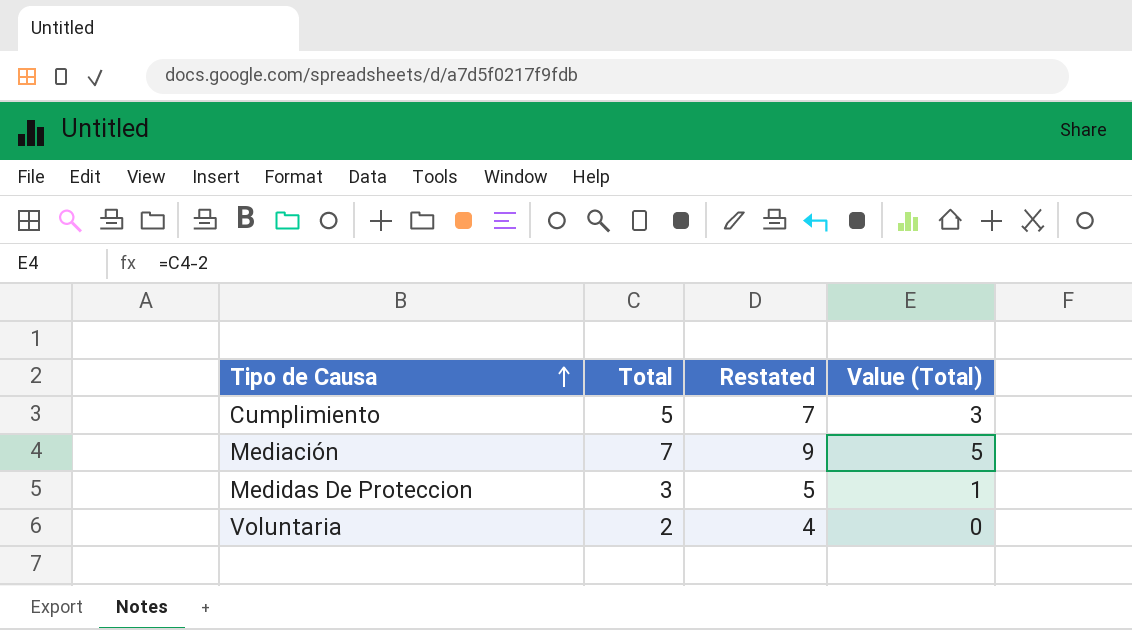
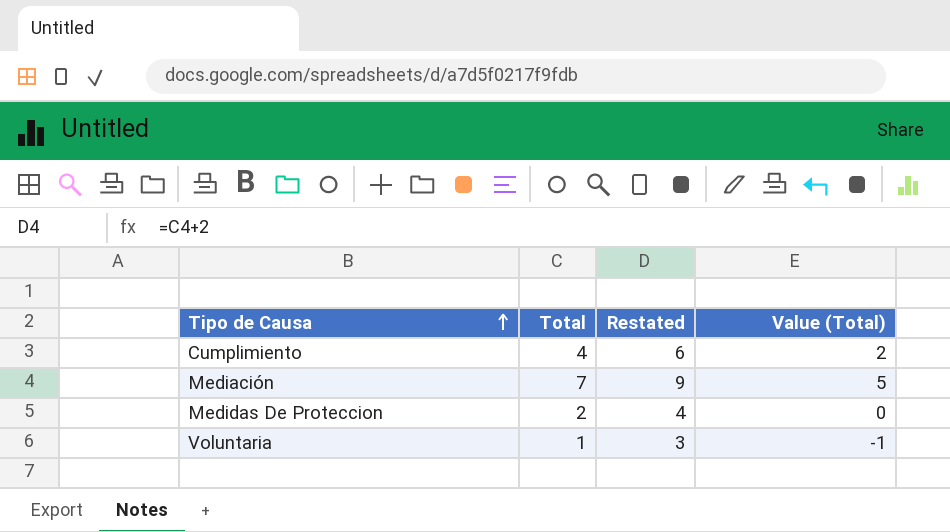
Cumplimiento | Total: 5 -> 4
Cumplimiento | Restated: 7 -> 6
Cumplimiento | Value (Total): 3 -> 2
Medidas De Proteccion | Total: 3 -> 2
Medidas De Proteccion | Restated: 5 -> 4
Medidas De Proteccion | Value (Total): 1 -> 0
Voluntaria | Total: 2 -> 1
Voluntaria | Restated: 4 -> 3
Voluntaria | Value (Total): 0 -> -1

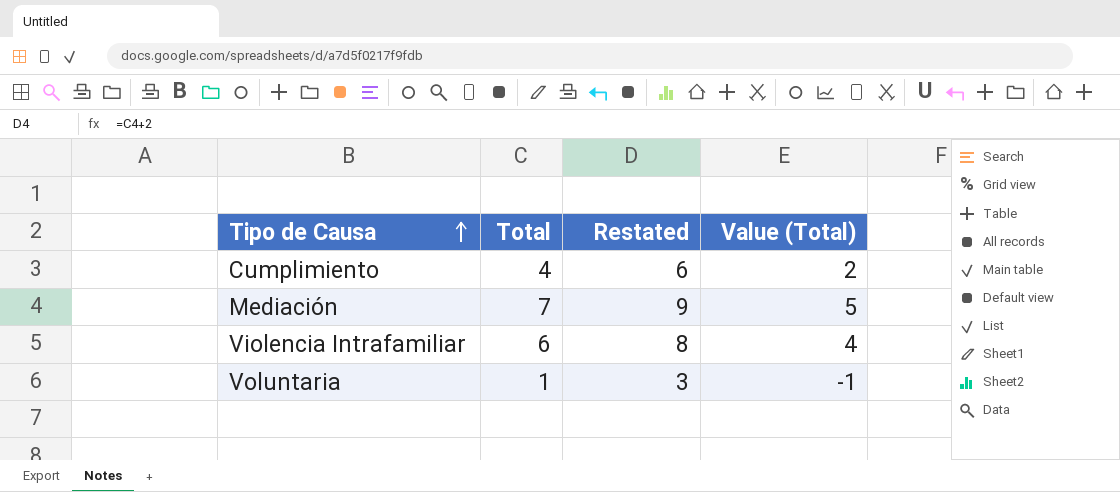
row Medidas De Proteccion: 2 | 4 | 0 -> none
row Violencia Intrafamiliar: none -> 6 | 8 | 4

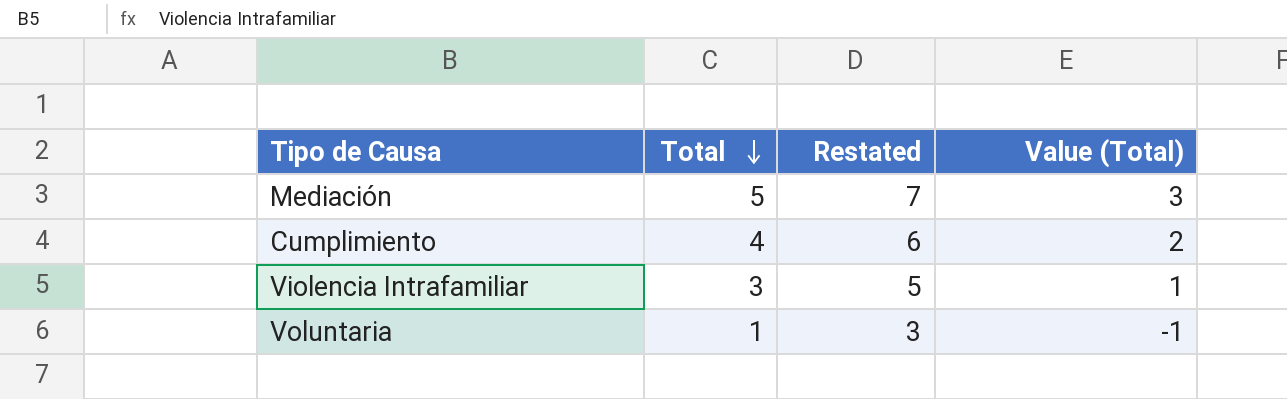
row order: Tipo de Causa ascending -> Total descending
Mediación | Total: 7 -> 5
Mediación | Restated: 9 -> 7
Mediación | Value (Total): 5 -> 3
Violencia Intrafamiliar | Total: 6 -> 3
Violencia Intrafamiliar | Restated: 8 -> 5
Violencia Intrafamiliar | Value (Total): 4 -> 1

